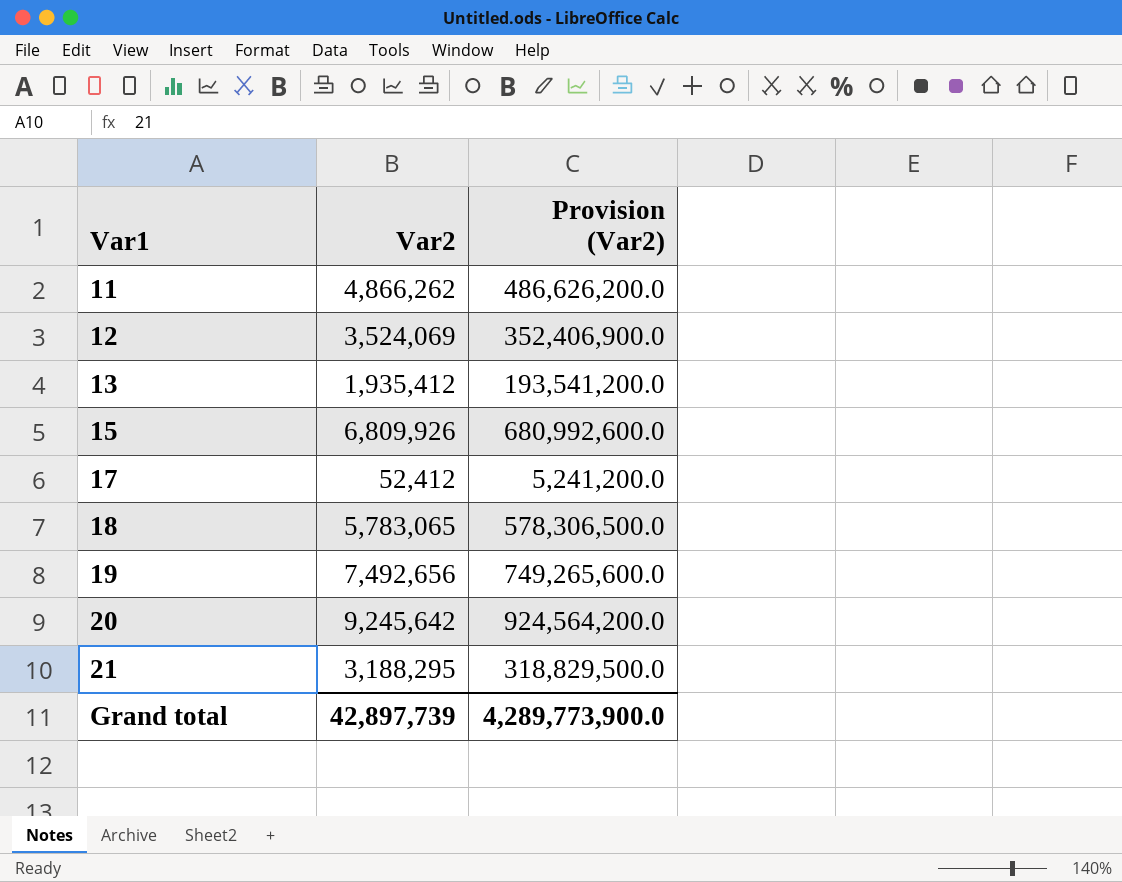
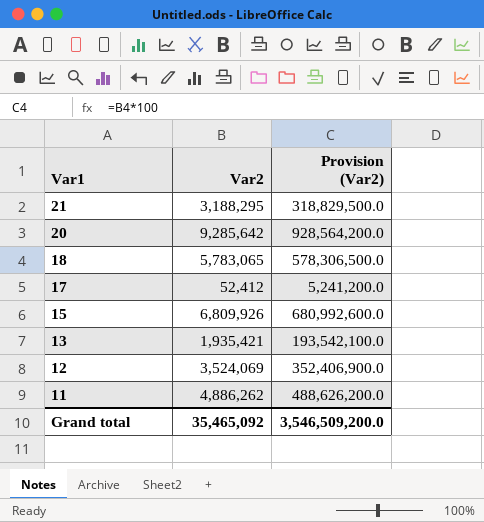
row order: Var1 ascending -> Var1 descending
row 19: 7,492,656 | 749,265,600.0 -> none
20 | Var2: 9,245,642 -> 9,285,642
20 | Provision (Var2): 924,564,200.0 -> 928,564,200.0
13 | Var2: 1,935,412 -> 1,935,421
13 | Provision (Var2): 193,541,200.0 -> 193,542,100.0
11 | Var2: 4,866,262 -> 4,886,262
11 | Provision (Var2): 486,626,200.0 -> 488,626,200.0
Grand total | Var2: 42,897,739 -> 35,465,092
Grand total | Provision (Var2): 4,289,773,900.0 -> 3,546,509,200.0

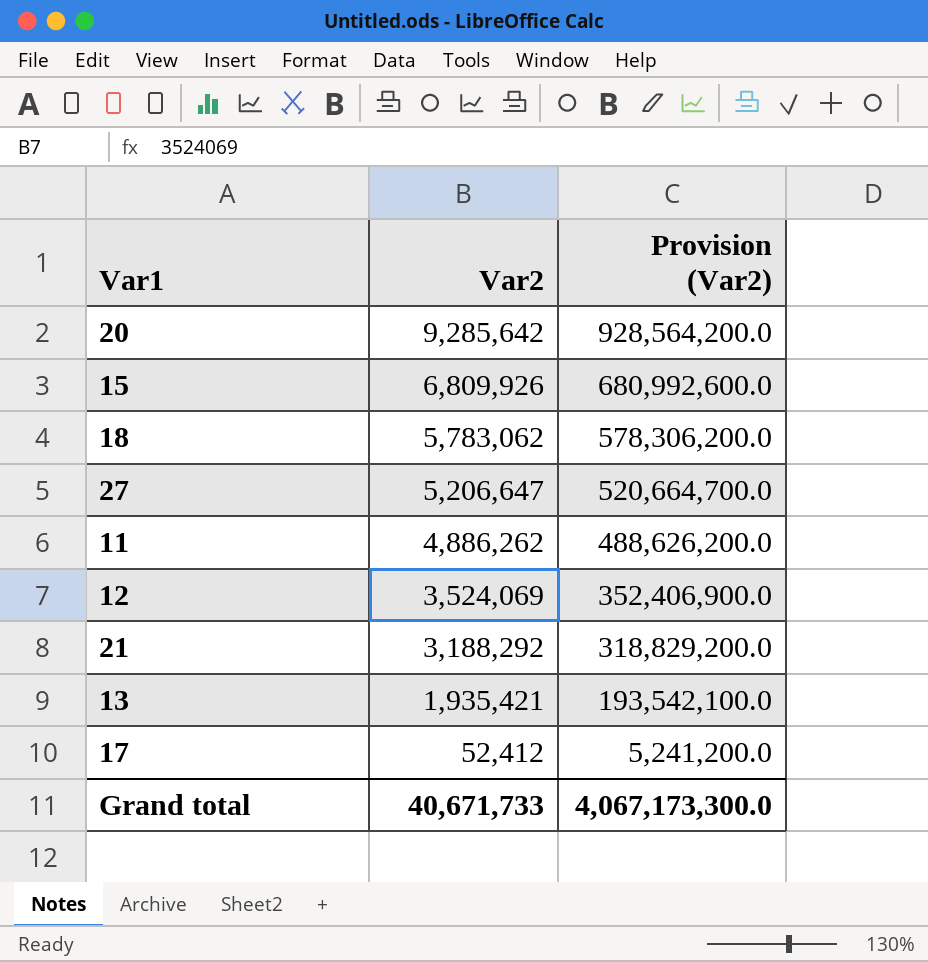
row order: Var1 descending -> Var2 descending
18 | Var2: 5,783,065 -> 5,783,062
18 | Provision (Var2): 578,306,500.0 -> 578,306,200.0
row 27: none -> 5,206,647 | 520,664,700.0
21 | Var2: 3,188,295 -> 3,188,292
21 | Provision (Var2): 318,829,500.0 -> 318,829,200.0
Grand total | Var2: 35,465,092 -> 40,671,733
Grand total | Provision (Var2): 3,546,509,200.0 -> 4,067,173,300.0

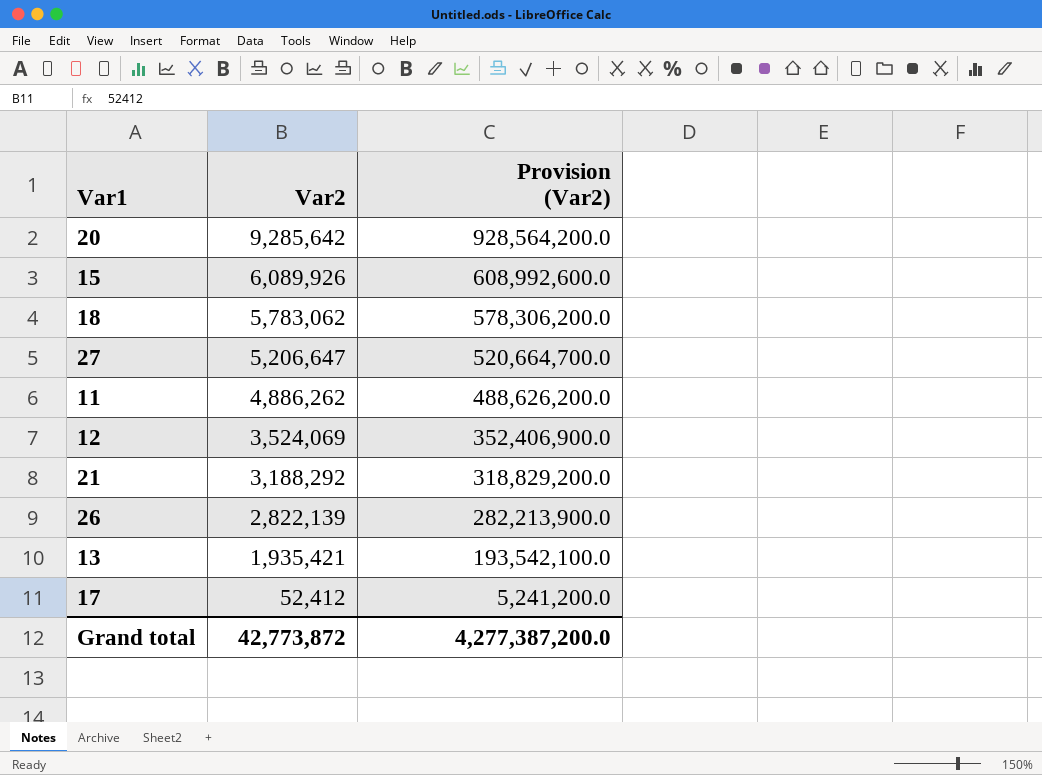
15 | Var2: 6,809,926 -> 6,089,926
15 | Provision (Var2): 680,992,600.0 -> 608,992,600.0
row 26: none -> 2,822,139 | 282,213,900.0
Grand total | Var2: 40,671,733 -> 42,773,872
Grand total | Provision (Var2): 4,067,173,300.0 -> 4,277,387,200.0

